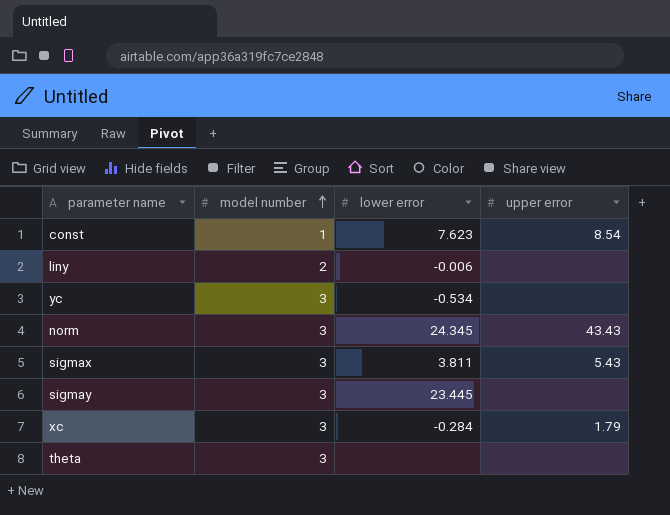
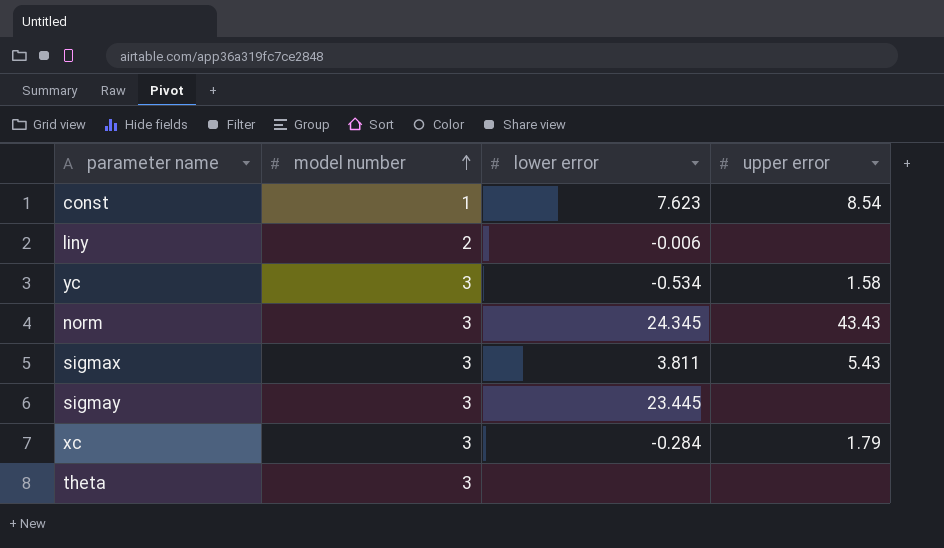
yc | upper error: none -> 1.58

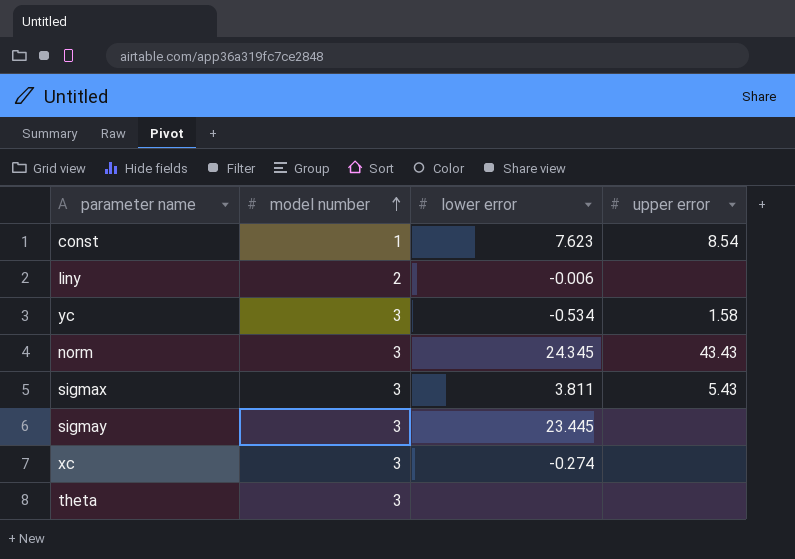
xc | lower error: -0.284 -> -0.274
xc | upper error: 1.79 -> none

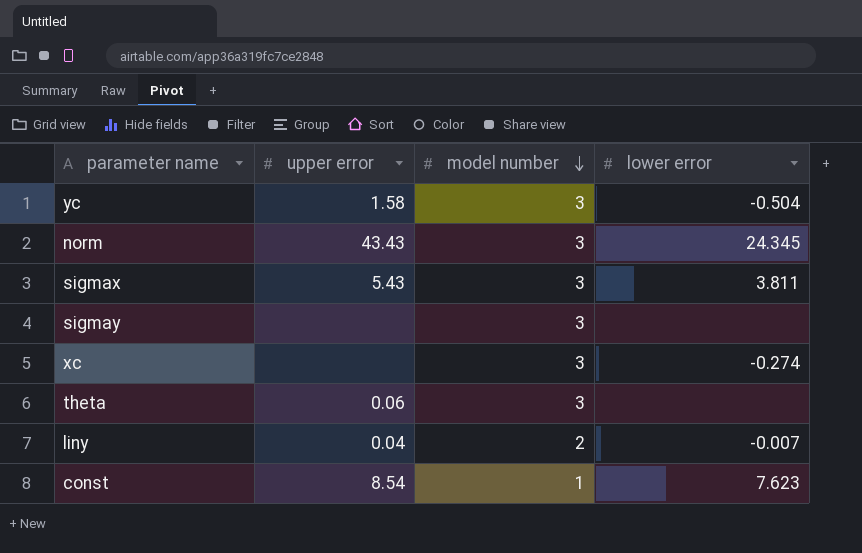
row order: model number ascending -> model number descending
column upper error | position: 4 -> 2
yc | lower error: -0.534 -> -0.504
sigmay | lower error: 23.445 -> none
theta | upper error: none -> 0.06
liny | upper error: none -> 0.04
liny | lower error: -0.006 -> -0.007

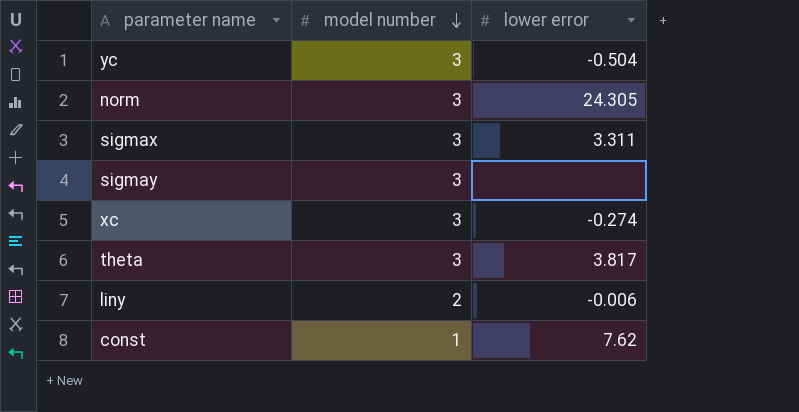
column upper error | position: 2 -> none
norm | lower error: 24.345 -> 24.305
sigmax | lower error: 3.811 -> 3.311
theta | lower error: none -> 3.817
liny | lower error: -0.007 -> -0.006
const | lower error: 7.623 -> 7.62

